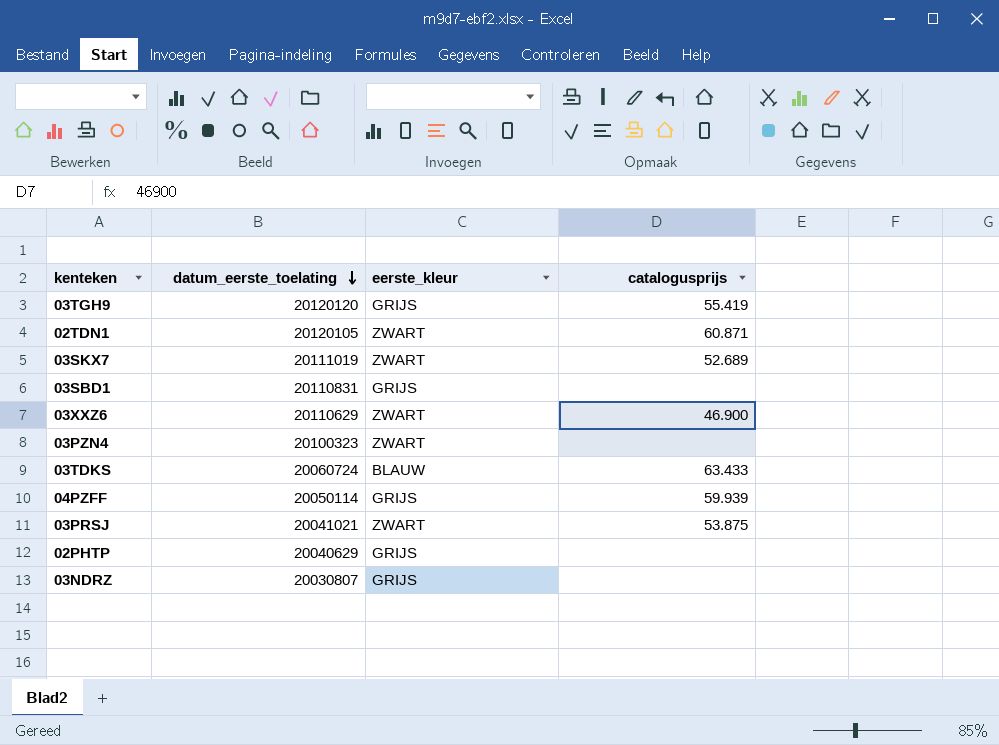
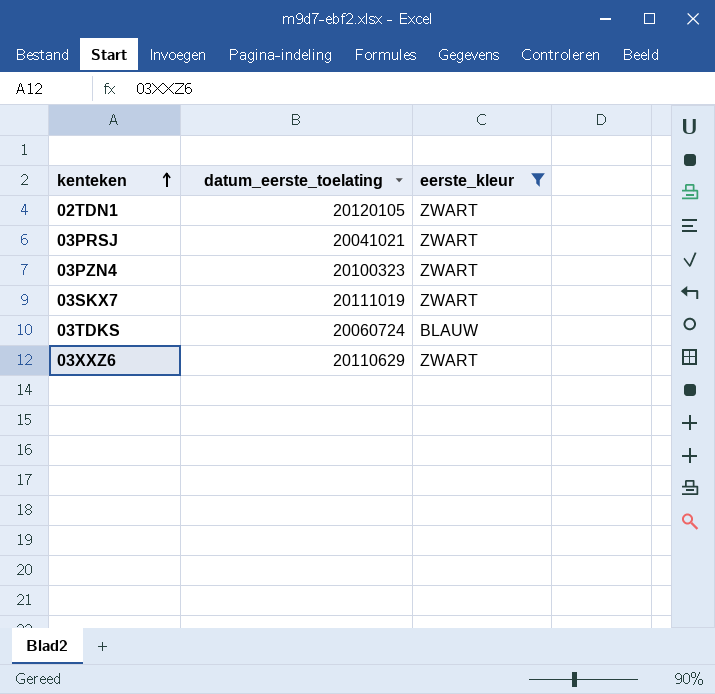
filter: none -> eerste_kleur != GRIJS
row order: datum_eerste_toelating descending -> kenteken ascending
column catalogusprijs | position: 4 -> none

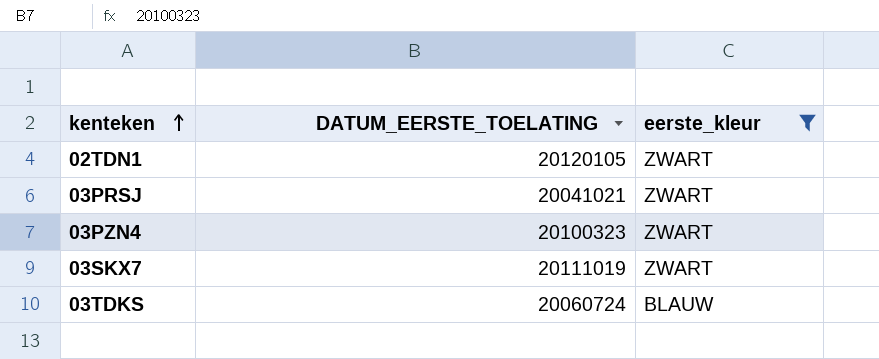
column name: datum_eerste_toelating -> DATUM_EERSTE_TOELATING
row 03XXZ6: 20110629 | ZWART -> none

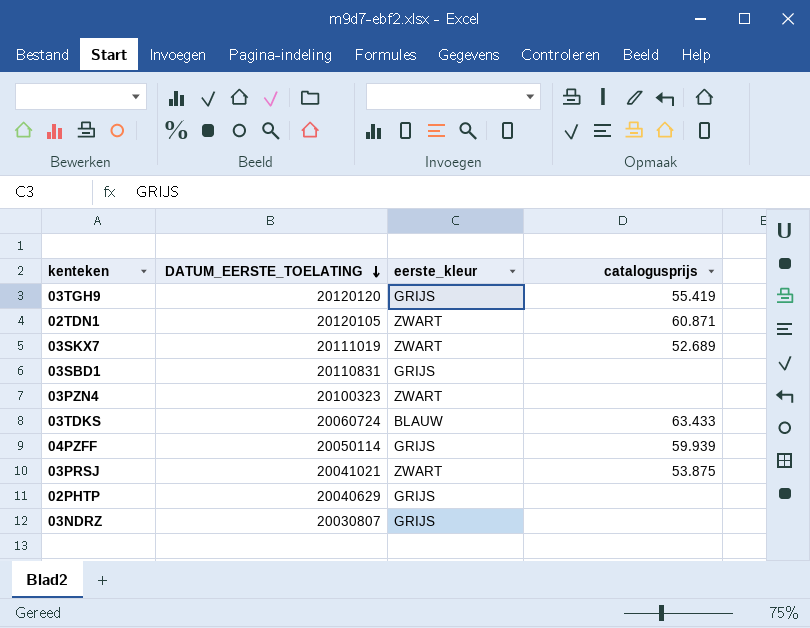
filter: eerste_kleur != GRIJS -> none
row order: kenteken ascending -> DATUM_EERSTE_TOELATING descending
column catalogusprijs | position: none -> 4

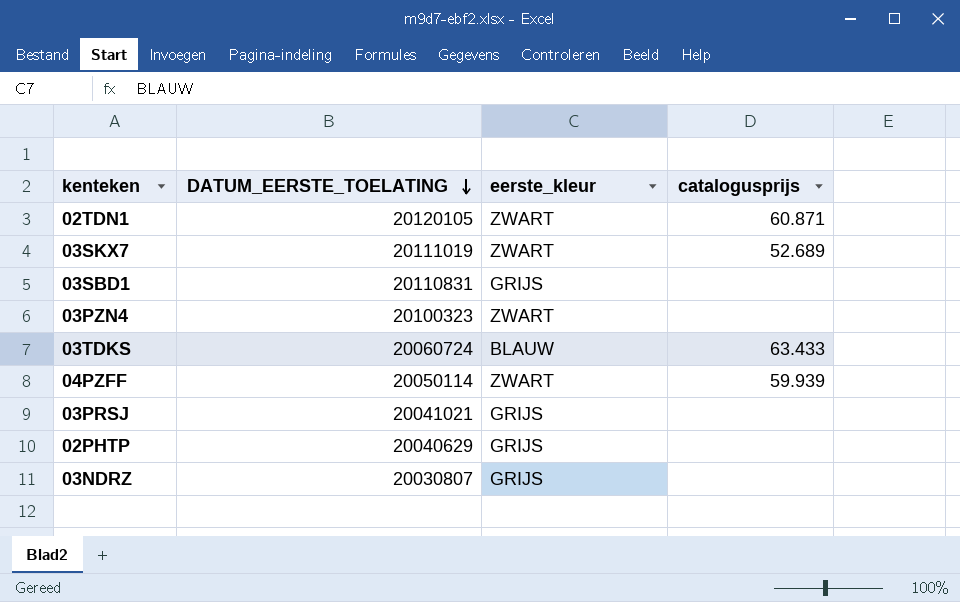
row 03TGH9: 20120120 | GRIJS | 55.419 -> none
04PZFF | eerste_kleur: GRIJS -> ZWART
03PRSJ | eerste_kleur: ZWART -> GRIJS
03PRSJ | catalogusprijs: 53.875 -> none

